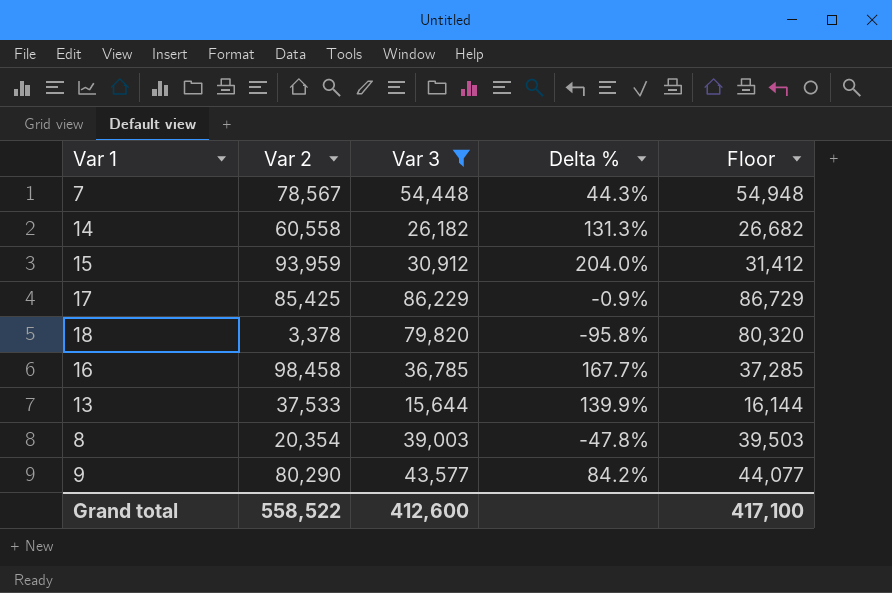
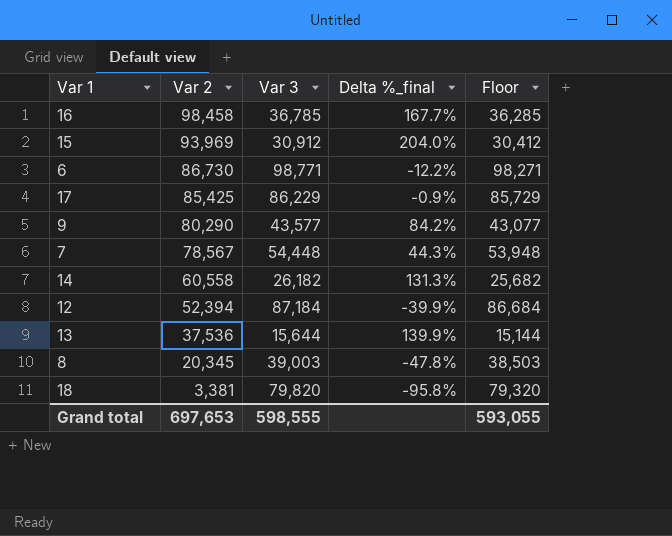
filter: Var 3 <= 86,229 -> none
row order: none -> Var 2 descending
column name: Delta % -> Delta %_final
column Floor | formula: [Var 3] + 500 -> [Var 3] - 500
15 | Var 2: 93,959 -> 93,969
13 | Var 2: 37,533 -> 37,536
8 | Var 2: 20,354 -> 20,345
18 | Var 2: 3,378 -> 3,381
Grand total | Var 2: 558,522 -> 697,653
Grand total | Var 3: 412,600 -> 598,555
Grand total | Floor: 417,100 -> 593,055

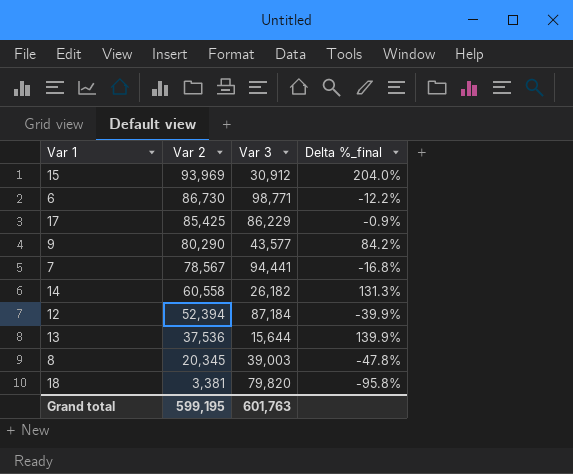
column Floor | formula: [Var 3] - 500 -> none
row 16: 98,458 | 36,785 | 167.7% | 36,285 -> none
7 | Var 3: 54,448 -> 94,441
7 | Delta %_final: 44.3% -> -16.8%
Grand total | Var 2: 697,653 -> 599,195
Grand total | Var 3: 598,555 -> 601,763

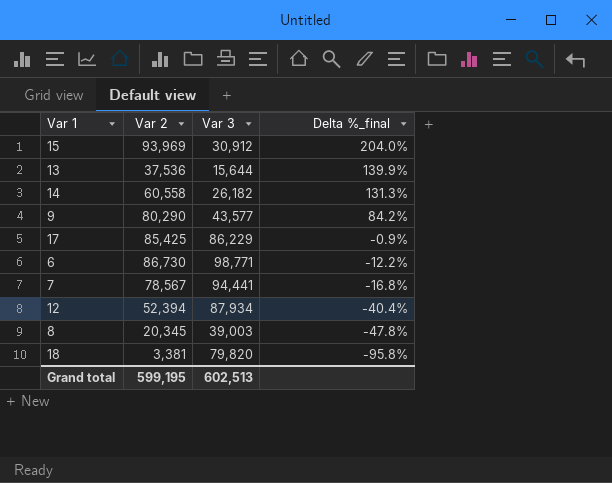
row order: Var 2 descending -> Delta %_final descending
12 | Var 3: 87,184 -> 87,934
12 | Delta %_final: -39.9% -> -40.4%
Grand total | Var 3: 601,763 -> 602,513

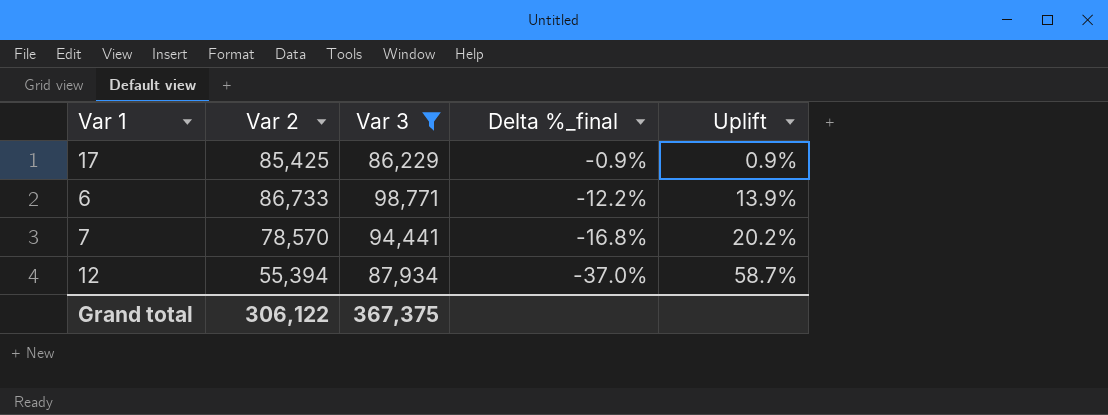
filter: none -> Var 3 >= 86,229
column Uplift | formula: none -> ([Var 3] - [Var 2]) / [Var 2]
6 | Var 2: 86,730 -> 86,733
7 | Var 2: 78,567 -> 78,570
12 | Var 2: 52,394 -> 55,394
12 | Delta %_final: -40.4% -> -37.0%
Grand total | Var 2: 599,195 -> 306,122
Grand total | Var 3: 602,513 -> 367,375

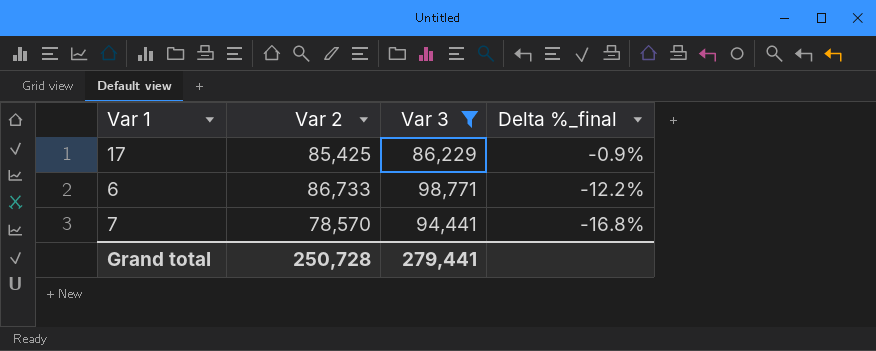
column Uplift | formula: ([Var 3] - [Var 2]) / [Var 2] -> none
row 12: 55,394 | 87,934 | -37.0% | 58.7% -> none
Grand total | Var 2: 306,122 -> 250,728
Grand total | Var 3: 367,375 -> 279,441

